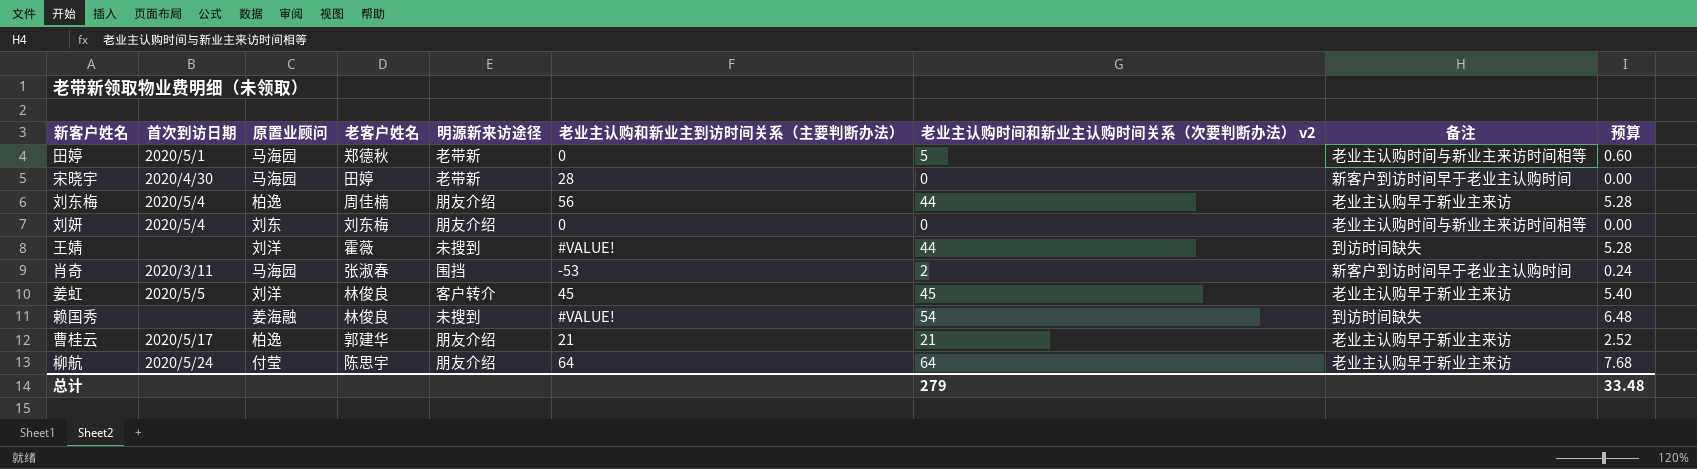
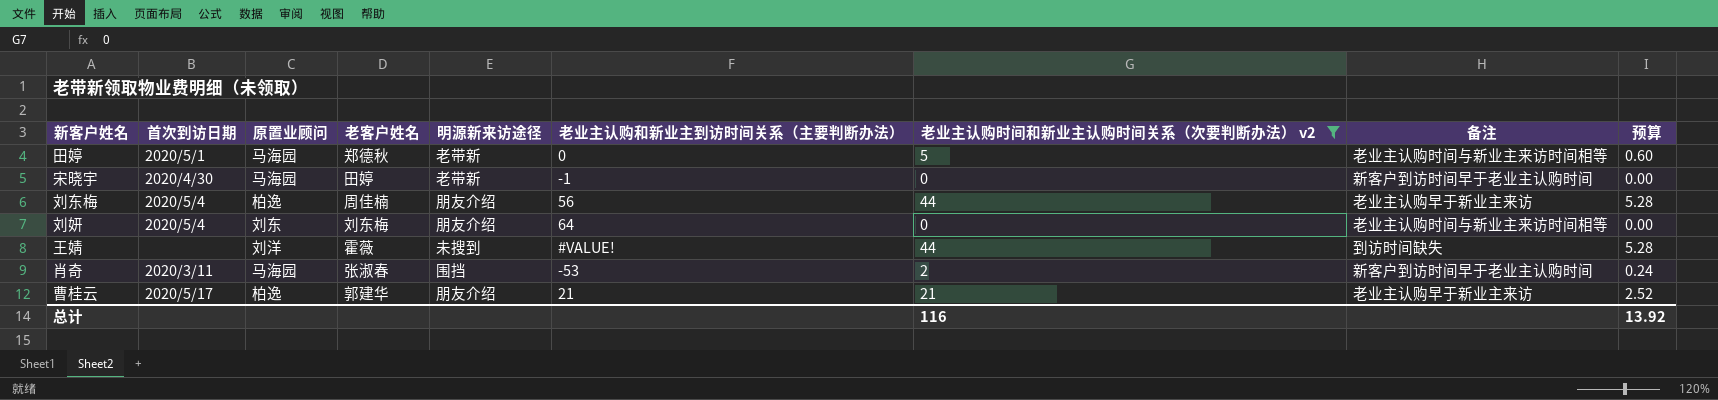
filter: none -> 老业主认购时间和新业主认购时间关系（次要判断办法） v2 <= 44
宋晓宇 | 老业主认购和新业主到访时间关系（主要判断办法）: 28 -> -1
刘妍 | 老业主认购和新业主到访时间关系（主要判断办法）: 0 -> 64
总计 | 老业主认购时间和新业主认购时间关系（次要判断办法） v2: 279 -> 116
总计 | 预算: 33.48 -> 13.92

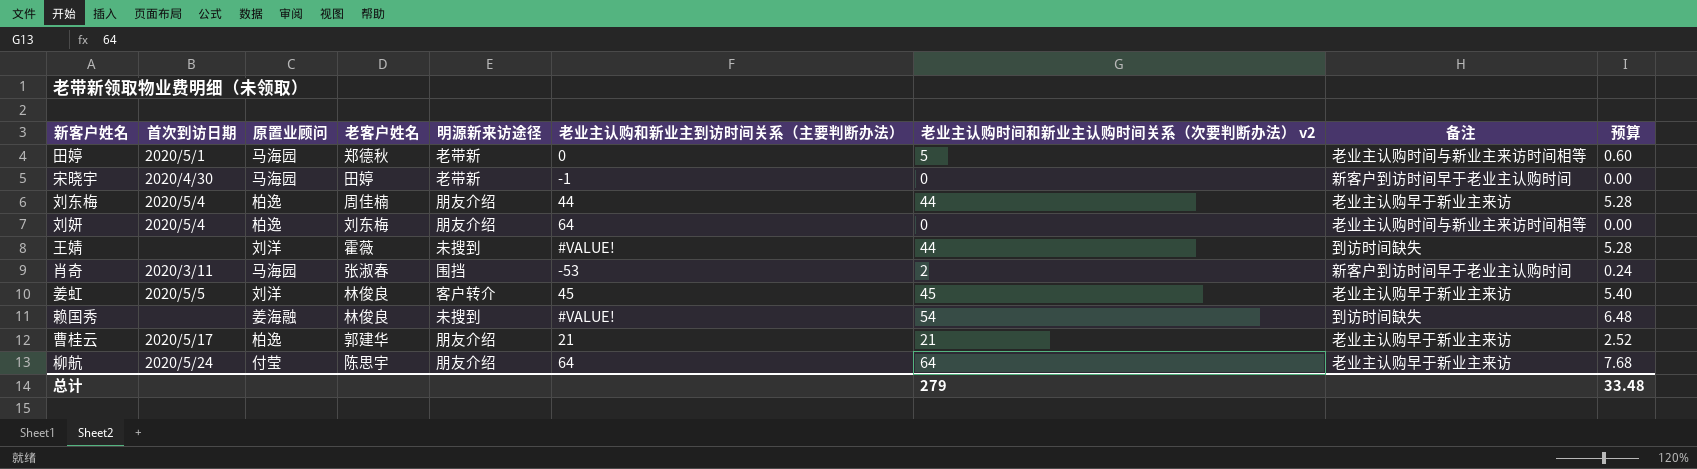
filter: 老业主认购时间和新业主认购时间关系（次要判断办法） v2 <= 44 -> none
刘东梅 | 老业主认购和新业主到访时间关系（主要判断办法）: 56 -> 44
刘妍 | 原置业顾问: 刘东 -> 柏逸
总计 | 老业主认购时间和新业主认购时间关系（次要判断办法） v2: 116 -> 279
总计 | 预算: 13.92 -> 33.48

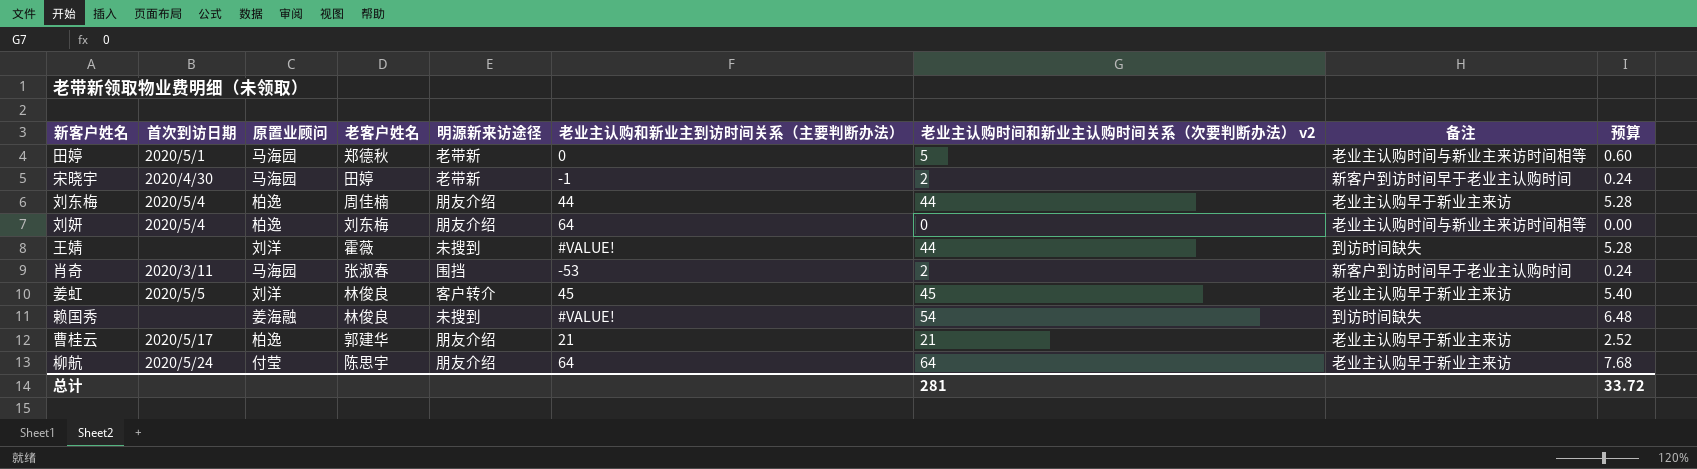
宋晓宇 | 老业主认购时间和新业主认购时间关系（次要判断办法） v2: 0 -> 2
宋晓宇 | 预算: 0.00 -> 0.24
总计 | 老业主认购时间和新业主认购时间关系（次要判断办法） v2: 279 -> 281
总计 | 预算: 33.48 -> 33.72

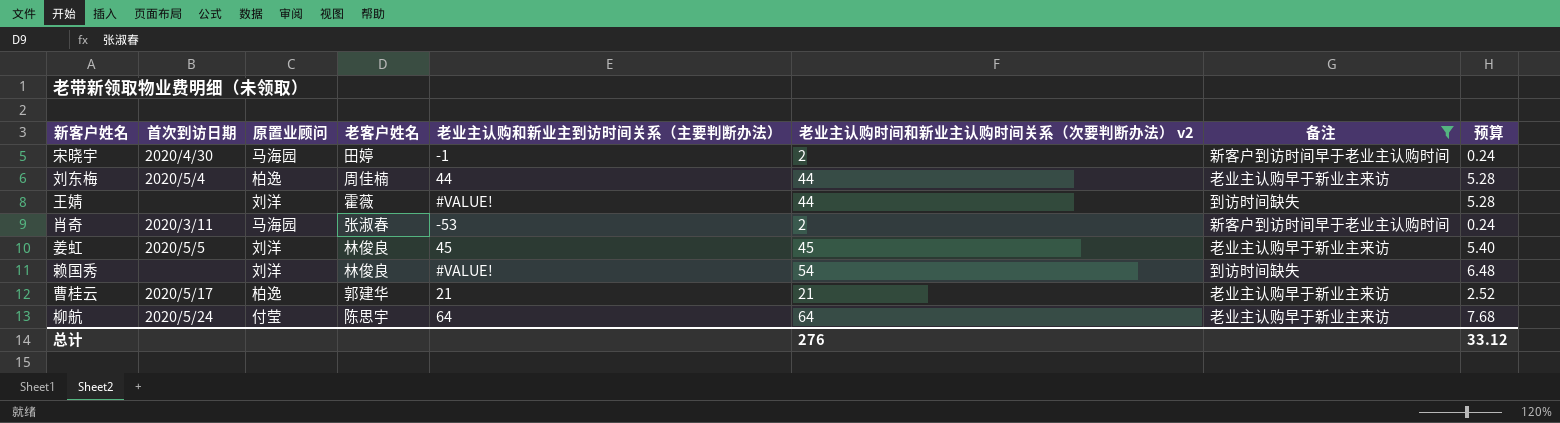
filter: none -> 备注 != 老业主认购时间与新业主来访时间相等
column 明源新来访途径 | position: 5 -> none
赖国秀 | 原置业顾问: 姜海融 -> 刘洋
总计 | 老业主认购时间和新业主认购时间关系（次要判断办法） v2: 281 -> 276
总计 | 预算: 33.72 -> 33.12

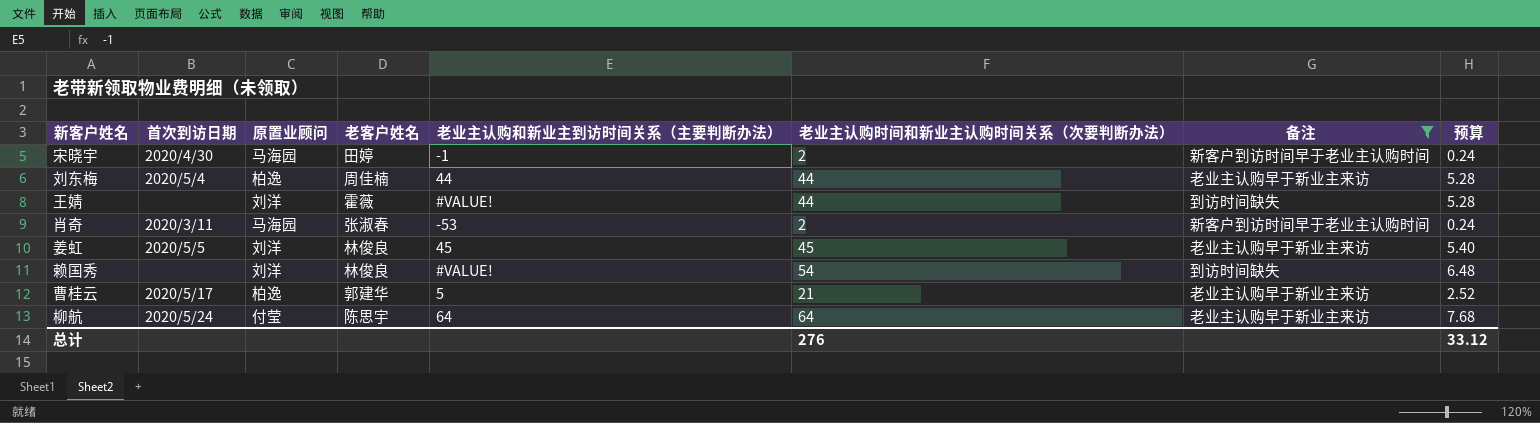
column name: 老业主认购时间和新业主认购时间关系（次要判断办法） v2 -> 老业主认购时间和新业主认购时间关系（次要判断办法）
曹桂云 | 老业主认购和新业主到访时间关系（主要判断办法）: 21 -> 5

